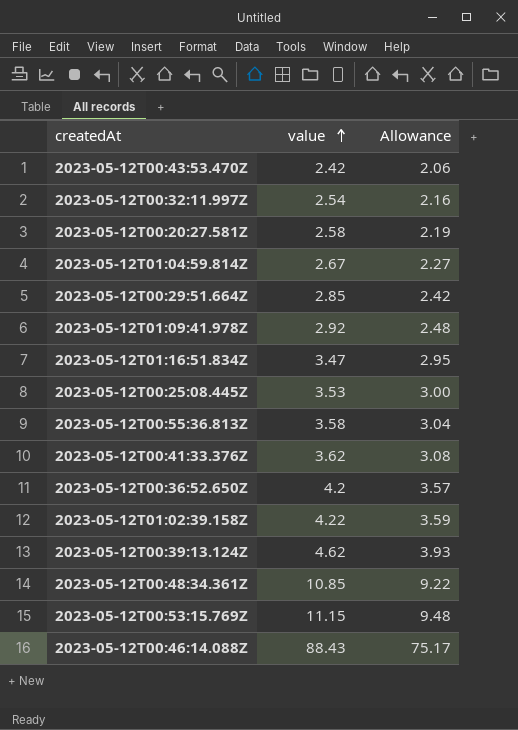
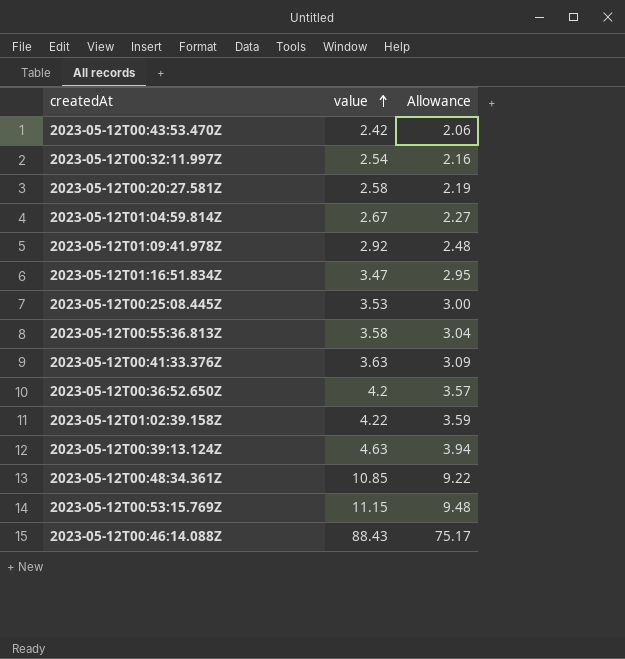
row 2023-05-12T00:29:51.664Z: 2.85 | 2.42 -> none
2023-05-12T00:41:33.376Z | value: 3.62 -> 3.63
2023-05-12T00:41:33.376Z | Allowance: 3.08 -> 3.09
2023-05-12T00:39:13.124Z | value: 4.62 -> 4.63
2023-05-12T00:39:13.124Z | Allowance: 3.93 -> 3.94

